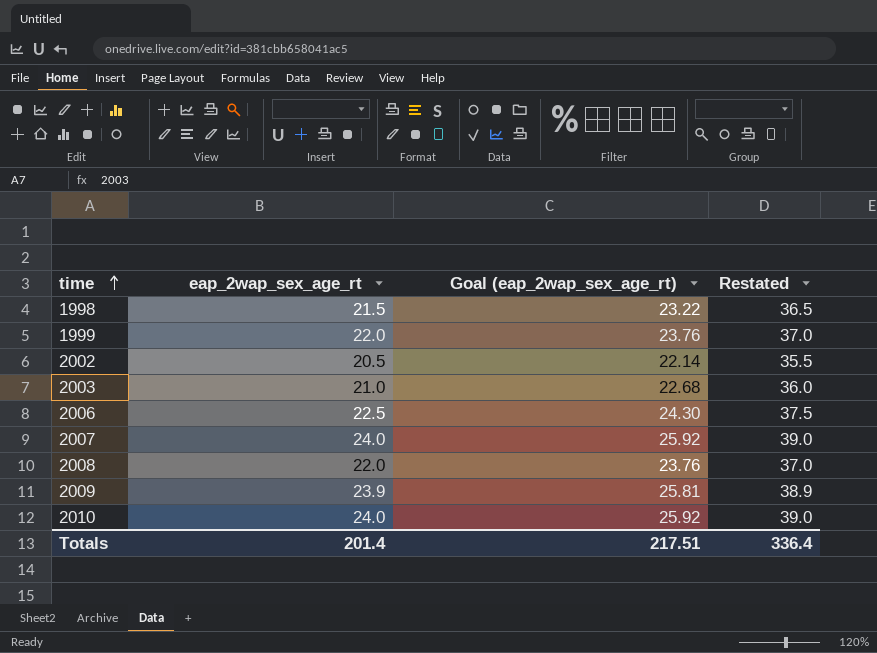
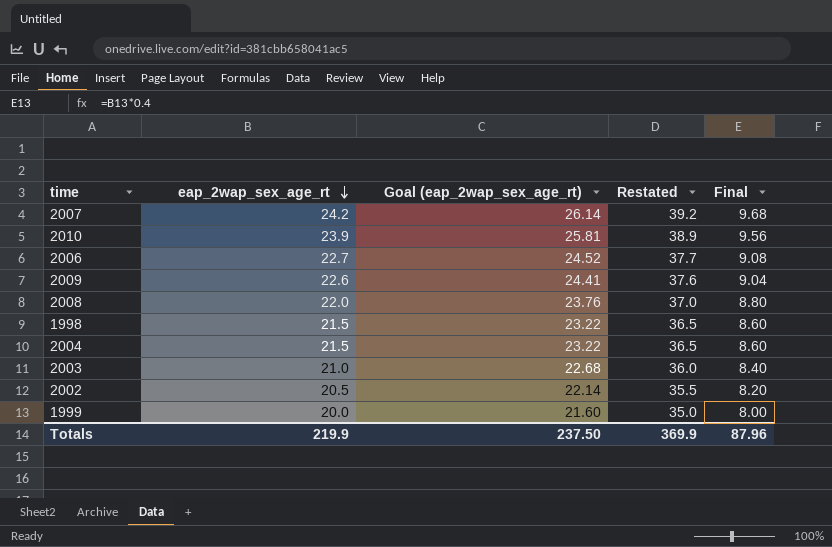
row order: time ascending -> eap_2wap_sex_age_rt descending
column Final | formula: none -> [eap_2wap_sex_age_rt] * 0.4
2007 | eap_2wap_sex_age_rt: 24.0 -> 24.2
2007 | Goal (eap_2wap_sex_age_rt): 25.92 -> 26.14
2007 | Restated: 39.0 -> 39.2
2010 | eap_2wap_sex_age_rt: 24.0 -> 23.9
2010 | Goal (eap_2wap_sex_age_rt): 25.92 -> 25.81
2010 | Restated: 39.0 -> 38.9
2006 | eap_2wap_sex_age_rt: 22.5 -> 22.7
2006 | Goal (eap_2wap_sex_age_rt): 24.30 -> 24.52
2006 | Restated: 37.5 -> 37.7
2009 | eap_2wap_sex_age_rt: 23.9 -> 22.6
2009 | Goal (eap_2wap_sex_age_rt): 25.81 -> 24.41
2009 | Restated: 38.9 -> 37.6
row 2004: none -> 21.5 | 23.22 | 36.5 | 8.60
1999 | eap_2wap_sex_age_rt: 22.0 -> 20.0
1999 | Goal (eap_2wap_sex_age_rt): 23.76 -> 21.60
1999 | Restated: 37.0 -> 35.0
Totals | eap_2wap_sex_age_rt: 201.4 -> 219.9
Totals | Goal (eap_2wap_sex_age_rt): 217.51 -> 237.50
Totals | Restated: 336.4 -> 369.9

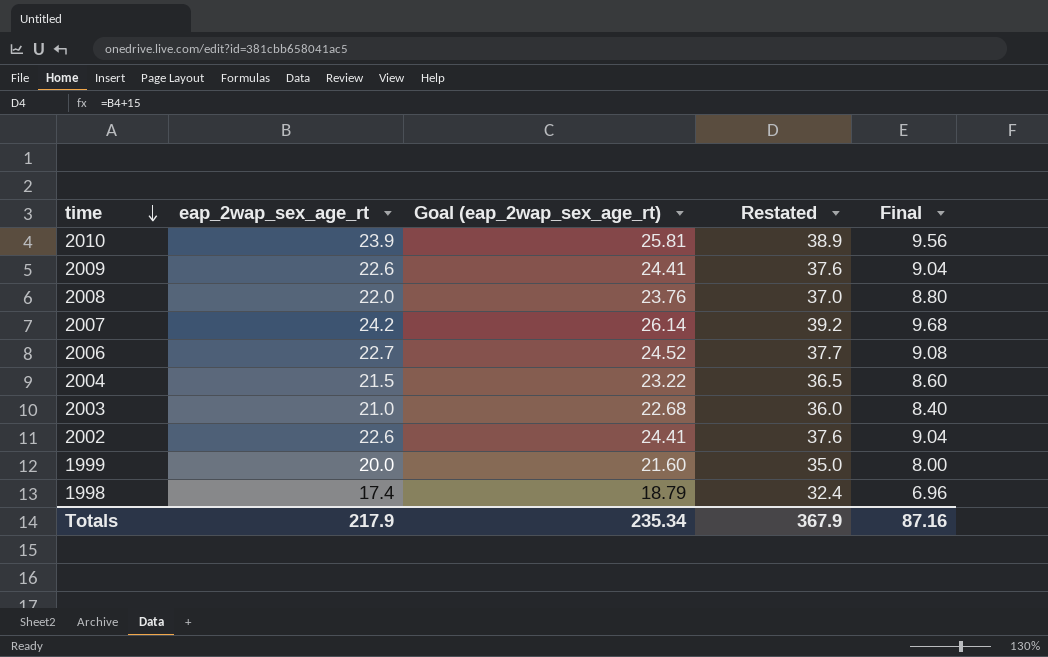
row order: eap_2wap_sex_age_rt descending -> time descending
2002 | eap_2wap_sex_age_rt: 20.5 -> 22.6
2002 | Goal (eap_2wap_sex_age_rt): 22.14 -> 24.41
2002 | Restated: 35.5 -> 37.6
2002 | Final: 8.20 -> 9.04
1998 | eap_2wap_sex_age_rt: 21.5 -> 17.4
1998 | Goal (eap_2wap_sex_age_rt): 23.22 -> 18.79
1998 | Restated: 36.5 -> 32.4
1998 | Final: 8.60 -> 6.96
Totals | eap_2wap_sex_age_rt: 219.9 -> 217.9
Totals | Goal (eap_2wap_sex_age_rt): 237.50 -> 235.34
Totals | Restated: 369.9 -> 367.9
Totals | Final: 87.96 -> 87.16

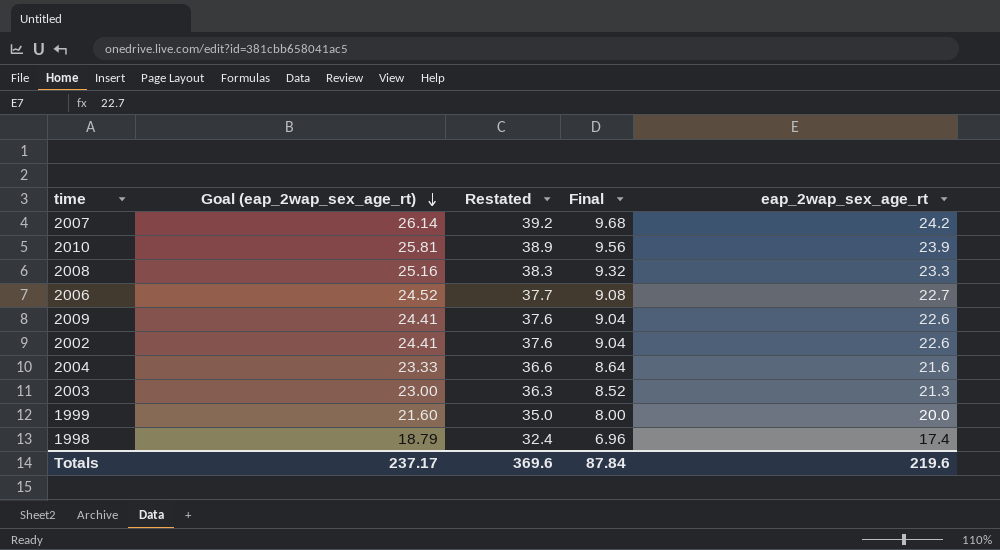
row order: time descending -> Goal (eap_2wap_sex_age_rt) descending
column eap_2wap_sex_age_rt | position: 2 -> 5
2008 | Goal (eap_2wap_sex_age_rt): 23.76 -> 25.16
2008 | Restated: 37.0 -> 38.3
2008 | Final: 8.80 -> 9.32
2008 | eap_2wap_sex_age_rt: 22.0 -> 23.3
2004 | Goal (eap_2wap_sex_age_rt): 23.22 -> 23.33
2004 | Restated: 36.5 -> 36.6
2004 | Final: 8.60 -> 8.64
2004 | eap_2wap_sex_age_rt: 21.5 -> 21.6
2003 | Goal (eap_2wap_sex_age_rt): 22.68 -> 23.00
2003 | Restated: 36.0 -> 36.3
2003 | Final: 8.40 -> 8.52
2003 | eap_2wap_sex_age_rt: 21.0 -> 21.3
Totals | Goal (eap_2wap_sex_age_rt): 235.34 -> 237.17
Totals | Restated: 367.9 -> 369.6
Totals | Final: 87.16 -> 87.84
Totals | eap_2wap_sex_age_rt: 217.9 -> 219.6

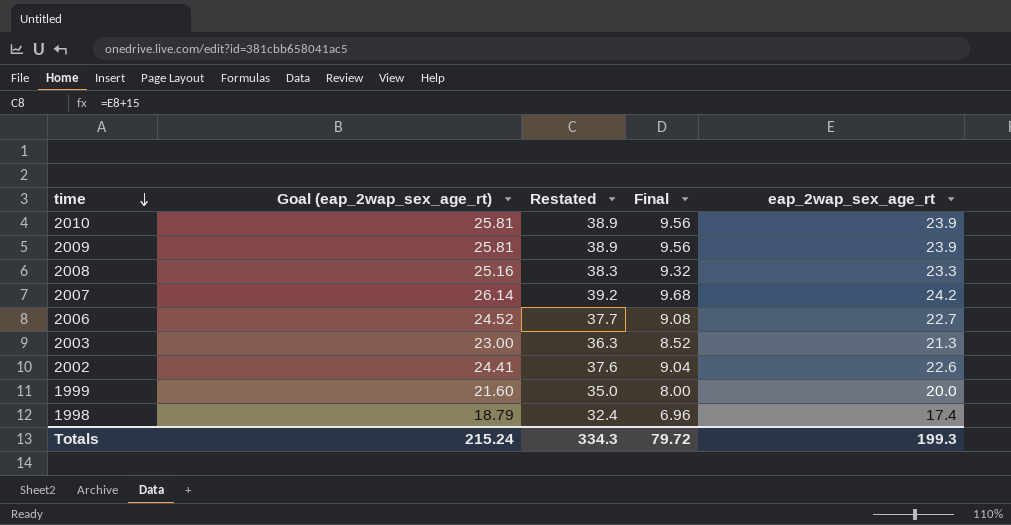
row order: Goal (eap_2wap_sex_age_rt) descending -> time descending
row 2004: 23.33 | 36.6 | 8.64 | 21.6 -> none
2009 | Goal (eap_2wap_sex_age_rt): 24.41 -> 25.81
2009 | Restated: 37.6 -> 38.9
2009 | Final: 9.04 -> 9.56
2009 | eap_2wap_sex_age_rt: 22.6 -> 23.9
Totals | Goal (eap_2wap_sex_age_rt): 237.17 -> 215.24
Totals | Restated: 369.6 -> 334.3
Totals | Final: 87.84 -> 79.72
Totals | eap_2wap_sex_age_rt: 219.6 -> 199.3

